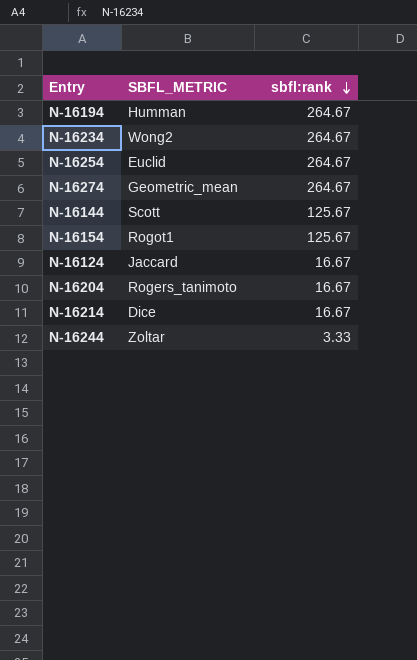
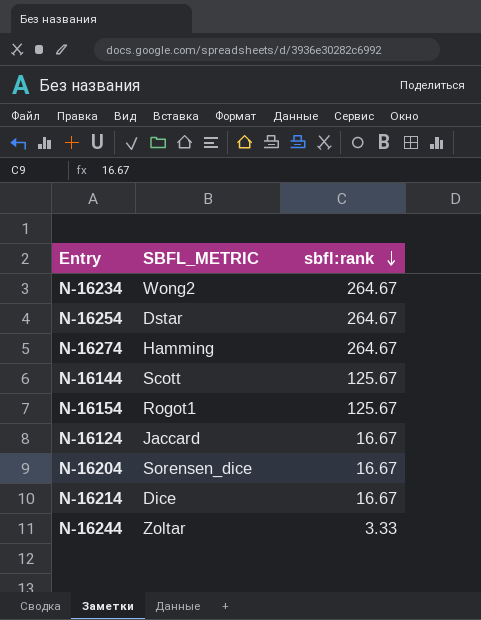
row N-16194: Humman | 264.67 -> none
N-16254 | SBFL_METRIC: Euclid -> Dstar
N-16274 | SBFL_METRIC: Geometric_mean -> Hamming
N-16204 | SBFL_METRIC: Rogers_tanimoto -> Sorensen_dice

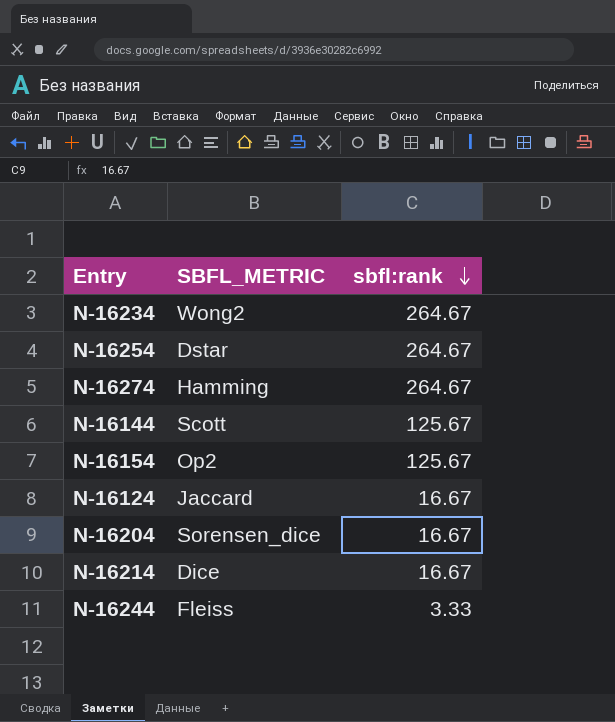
N-16154 | SBFL_METRIC: Rogot1 -> Op2
N-16244 | SBFL_METRIC: Zoltar -> Fleiss

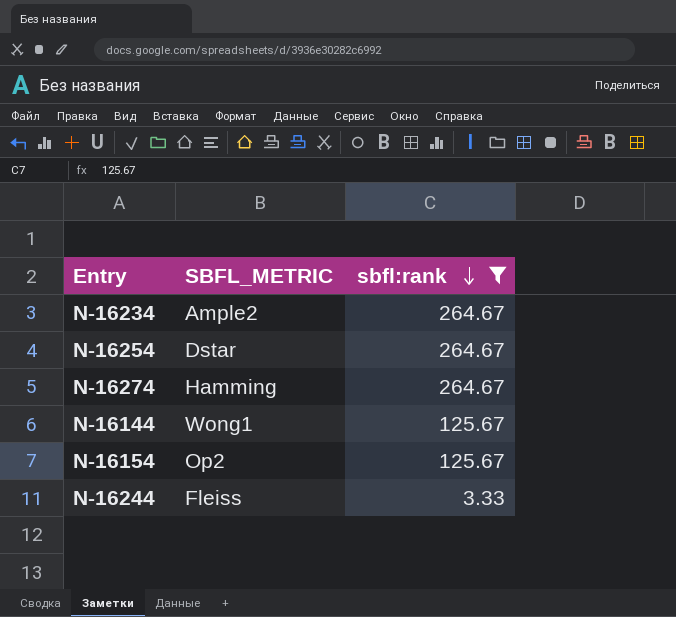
filter: none -> sbfl:rank != 16.67
N-16234 | SBFL_METRIC: Wong2 -> Ample2
N-16144 | SBFL_METRIC: Scott -> Wong1

